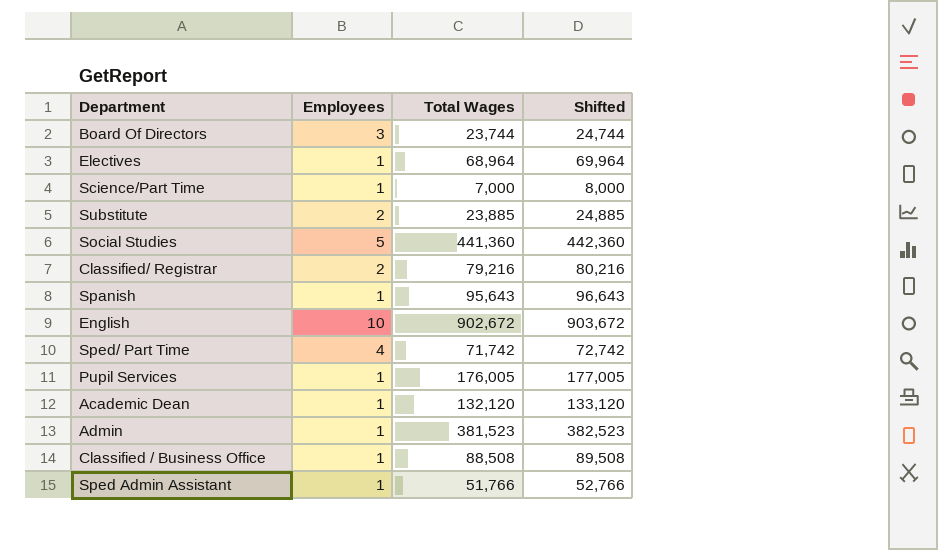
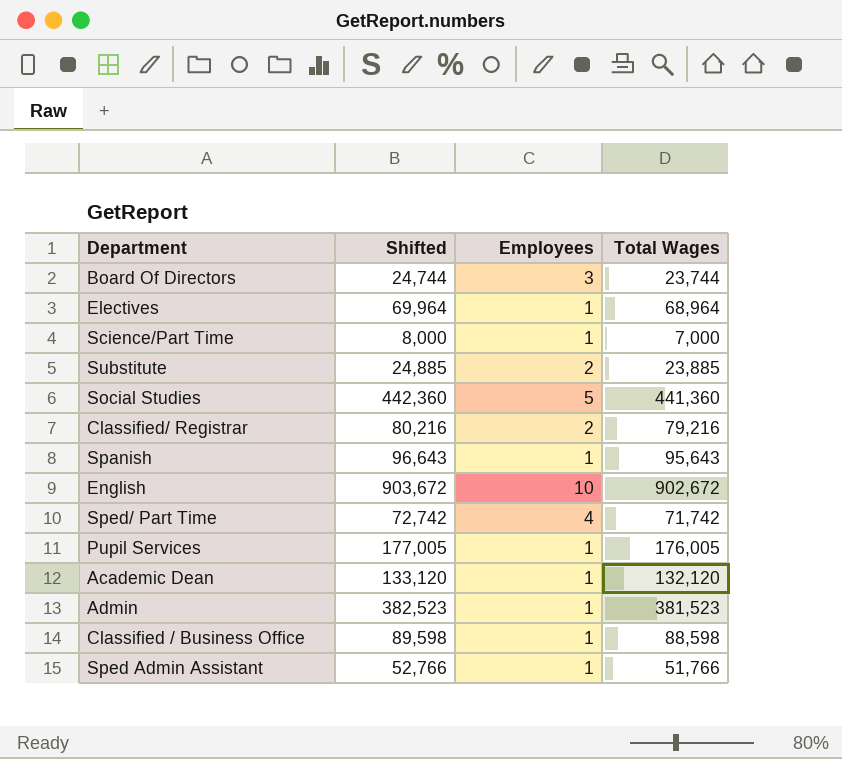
column Shifted | position: 4 -> 2
Classified / Business Office | Shifted: 89,508 -> 89,598
Classified / Business Office | Total Wages: 88,508 -> 88,598

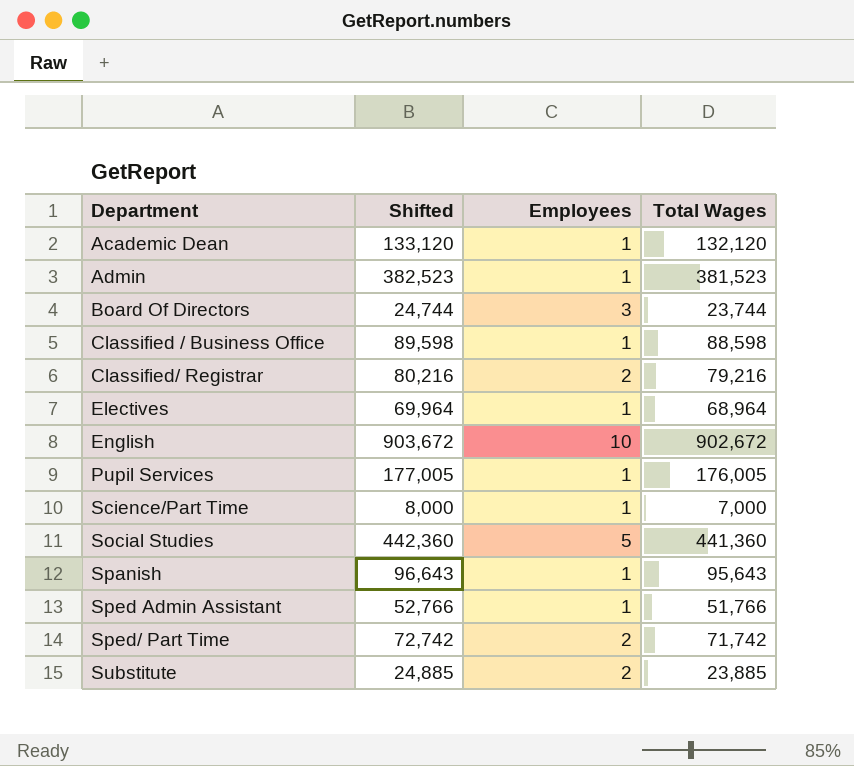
row order: none -> Department ascending
Sped/ Part Time | Employees: 4 -> 2

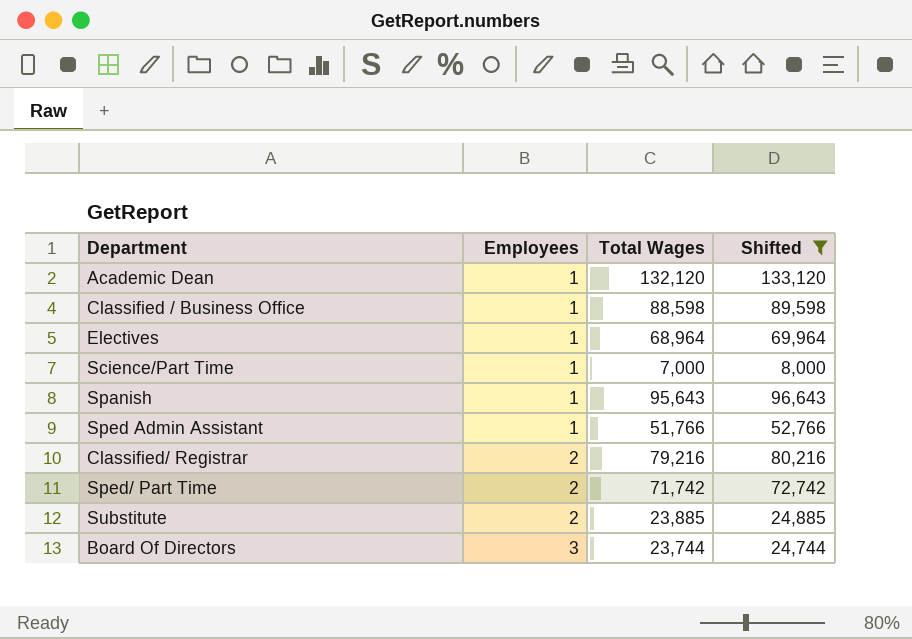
filter: none -> Shifted <= 133,120
row order: Department ascending -> Employees ascending
column Shifted | position: 2 -> 4

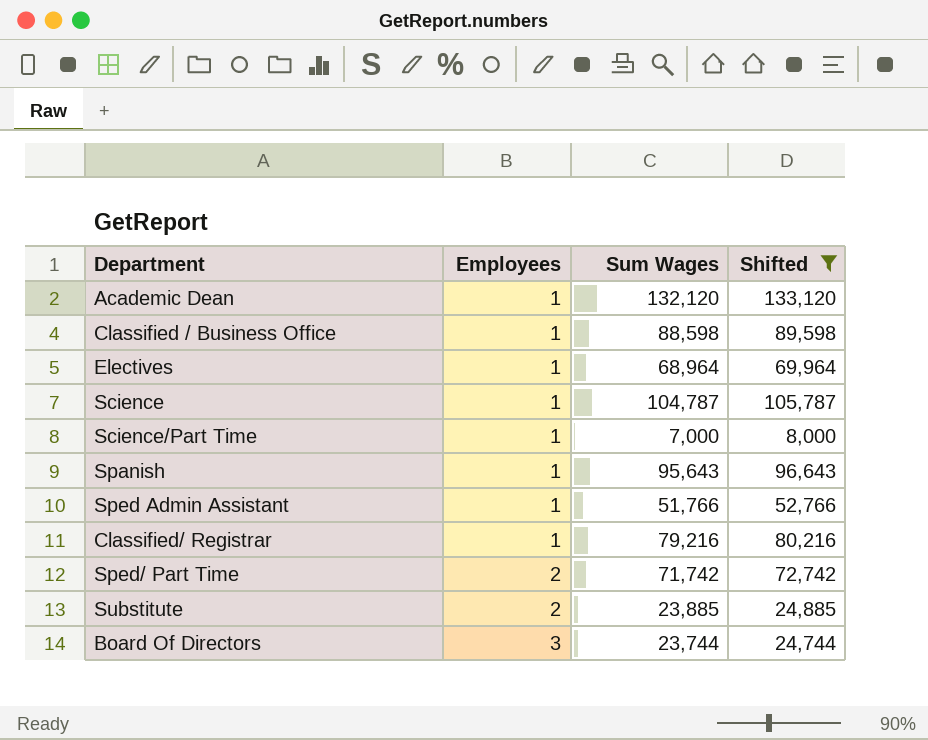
column name: Total Wages -> Sum Wages
row Science: none -> 1 | 104,787 | 105,787
Classified/ Registrar | Employees: 2 -> 1

